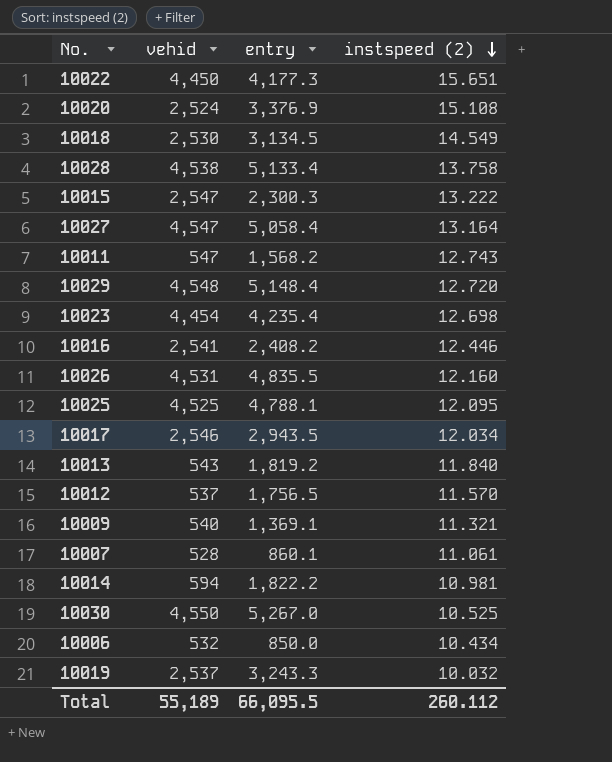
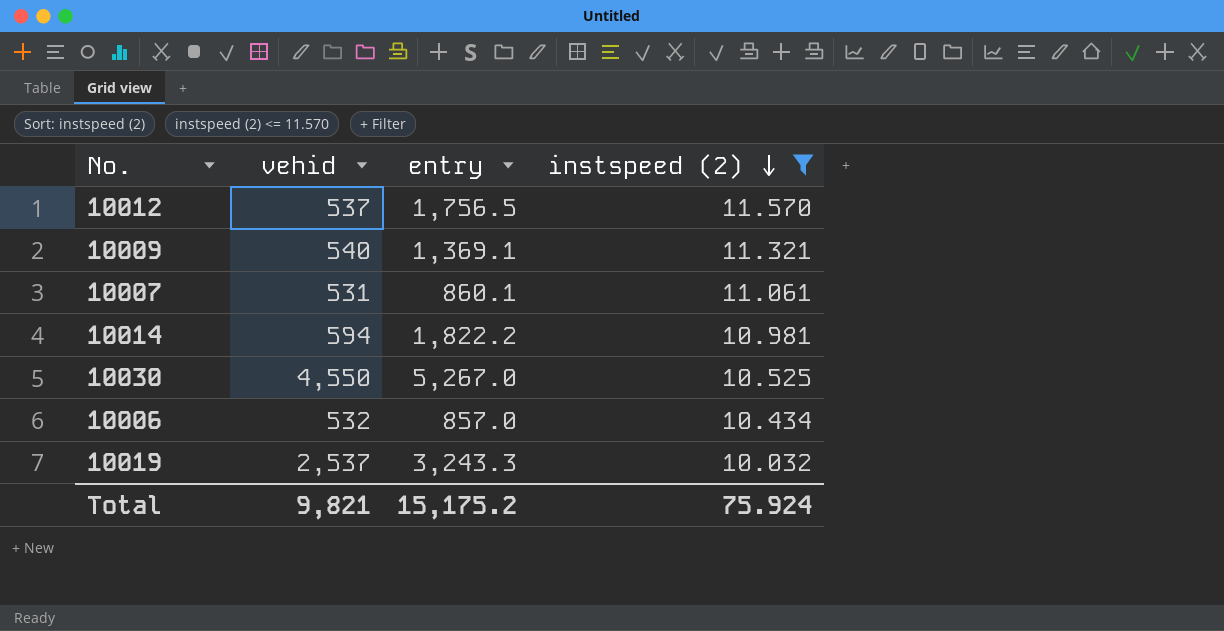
filter: none -> instspeed (2) <= 11.570
10007 | vehid: 528 -> 531
10006 | entry: 850.0 -> 857.0
Total | vehid: 55,189 -> 9,821
Total | entry: 66,095.5 -> 15,175.2
Total | instspeed (2): 260.112 -> 75.924

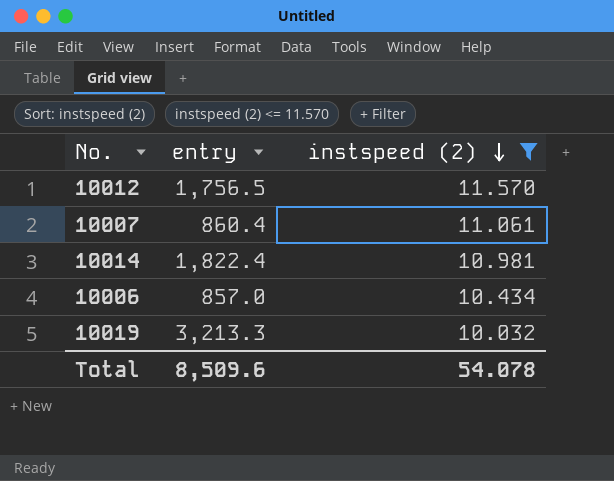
column vehid | position: 2 -> none
row 10009: 540 | 1,369.1 | 11.321 -> none
row 10030: 4,550 | 5,267.0 | 10.525 -> none
10007 | entry: 860.1 -> 860.4
10014 | entry: 1,822.2 -> 1,822.4
10019 | entry: 3,243.3 -> 3,213.3
Total | entry: 15,175.2 -> 8,509.6
Total | instspeed (2): 75.924 -> 54.078

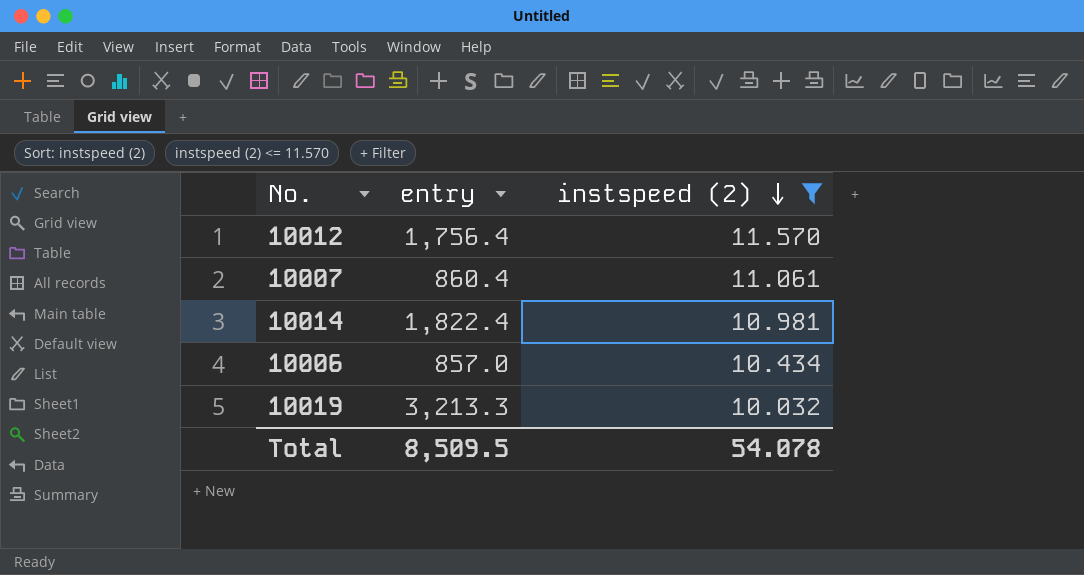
10012 | entry: 1,756.5 -> 1,756.4
Total | entry: 8,509.6 -> 8,509.5

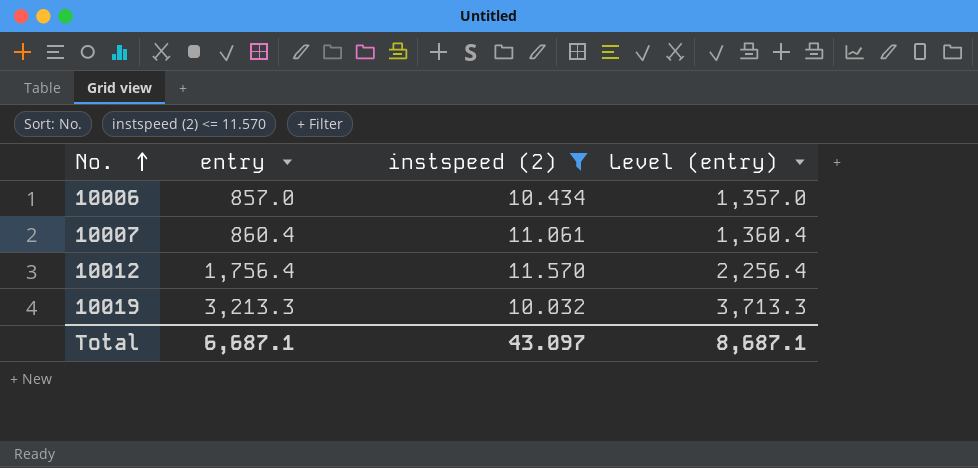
row order: instspeed (2) descending -> No. ascending
column Level (entry) | formula: none -> [entry] + 500
row 10014: 1,822.4 | 10.981 -> none
Total | entry: 8,509.5 -> 6,687.1
Total | instspeed (2): 54.078 -> 43.097

